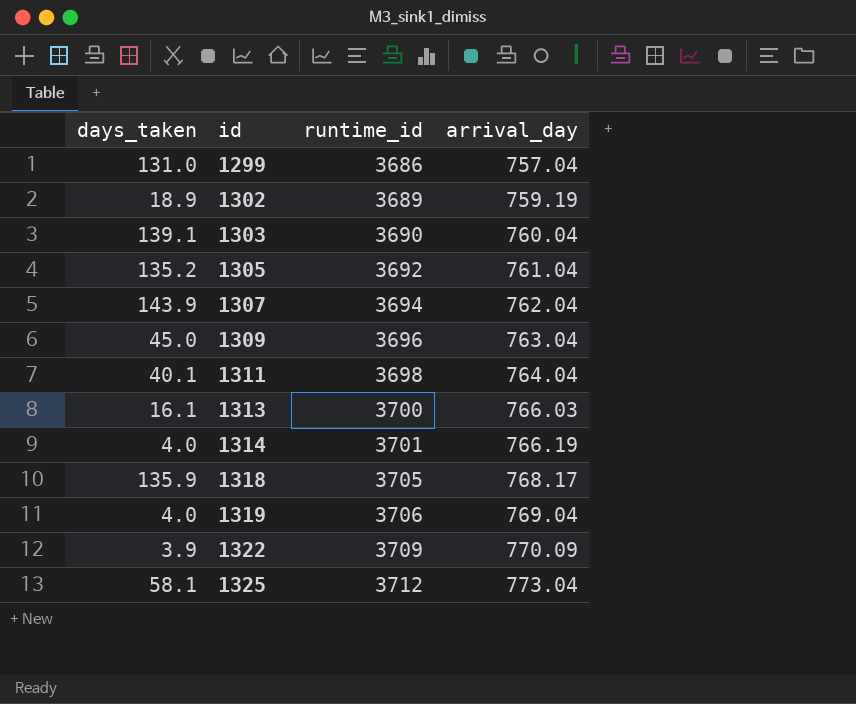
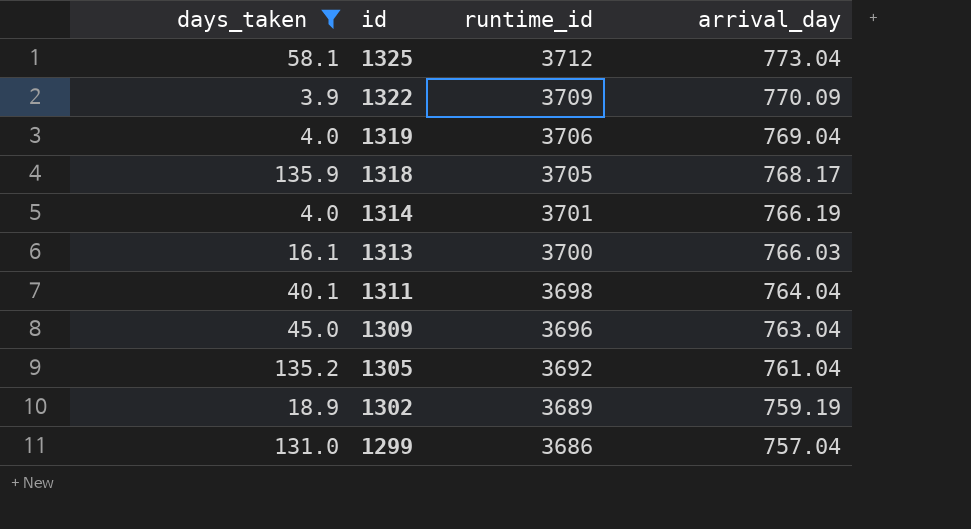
filter: none -> days_taken <= 135.9
row order: id ascending -> id descending

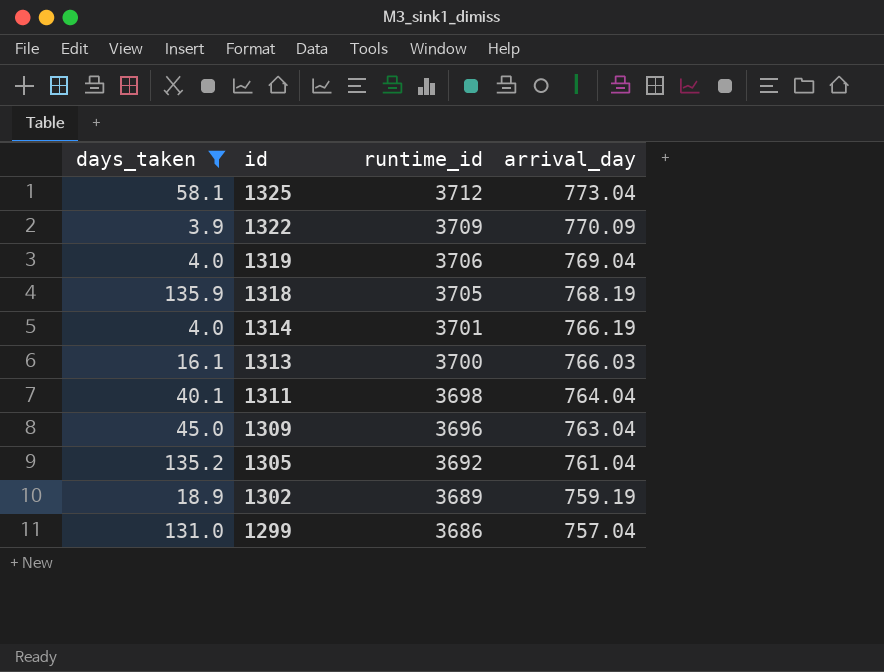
1318 | arrival_day: 768.17 -> 768.19

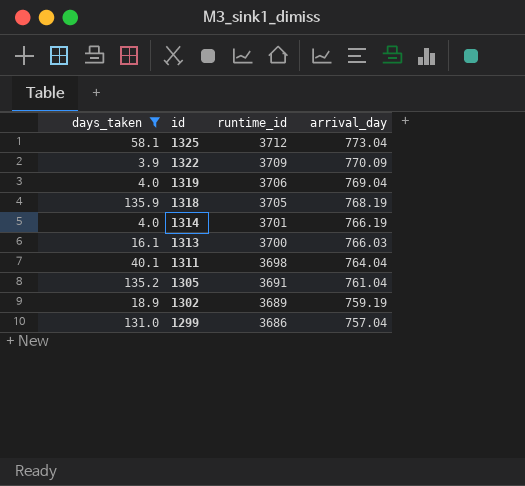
row 1309: 45.0 | 3696 | 763.04 -> none
1305 | runtime_id: 3692 -> 3691

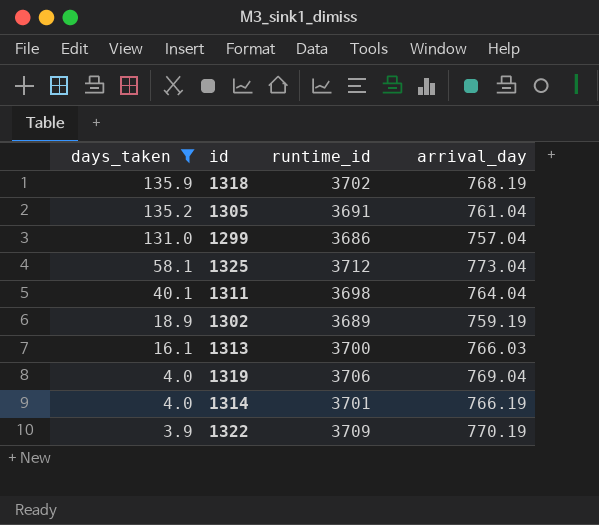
row order: id descending -> days_taken descending
1318 | runtime_id: 3705 -> 3702
1322 | arrival_day: 770.09 -> 770.19

